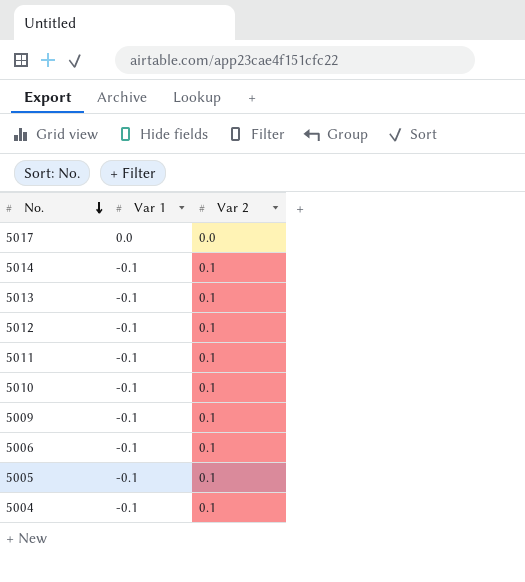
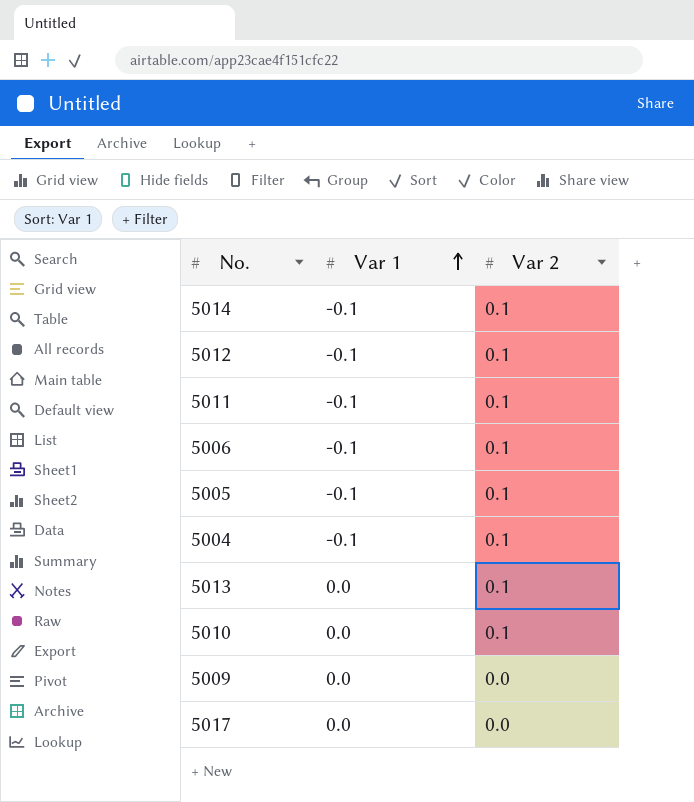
row order: No. descending -> Var 1 ascending
5013 | Var 1: -0.1 -> 0.0
5010 | Var 1: -0.1 -> 0.0
5009 | Var 1: -0.1 -> 0.0
5009 | Var 2: 0.1 -> 0.0

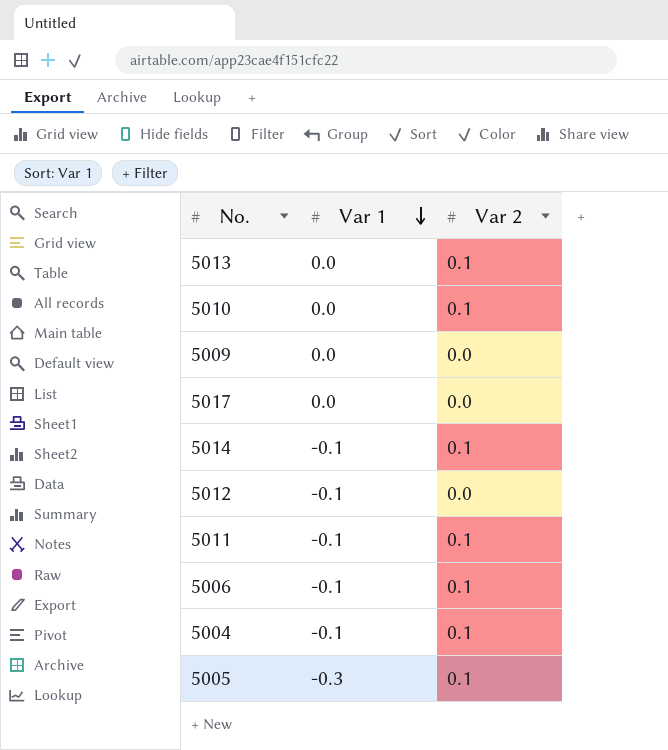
row order: Var 1 ascending -> Var 1 descending
5012 | Var 2: 0.1 -> 0.0
5005 | Var 1: -0.1 -> -0.3

